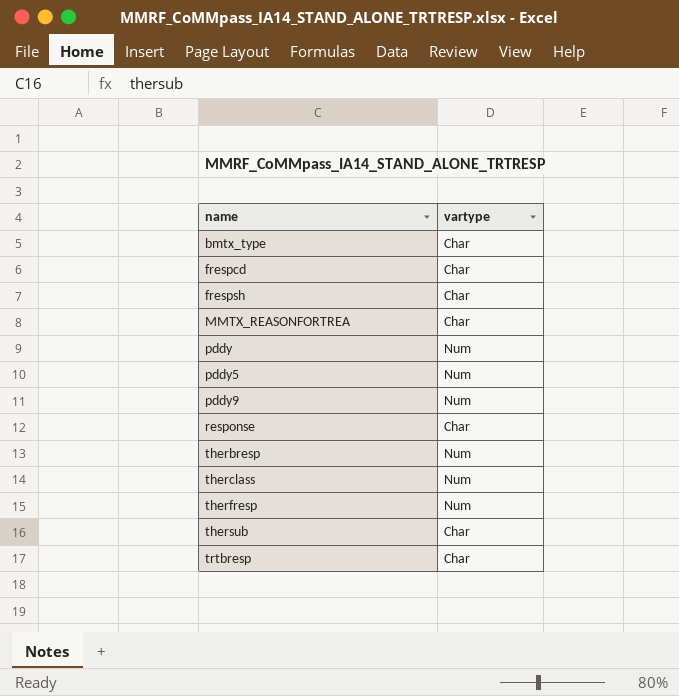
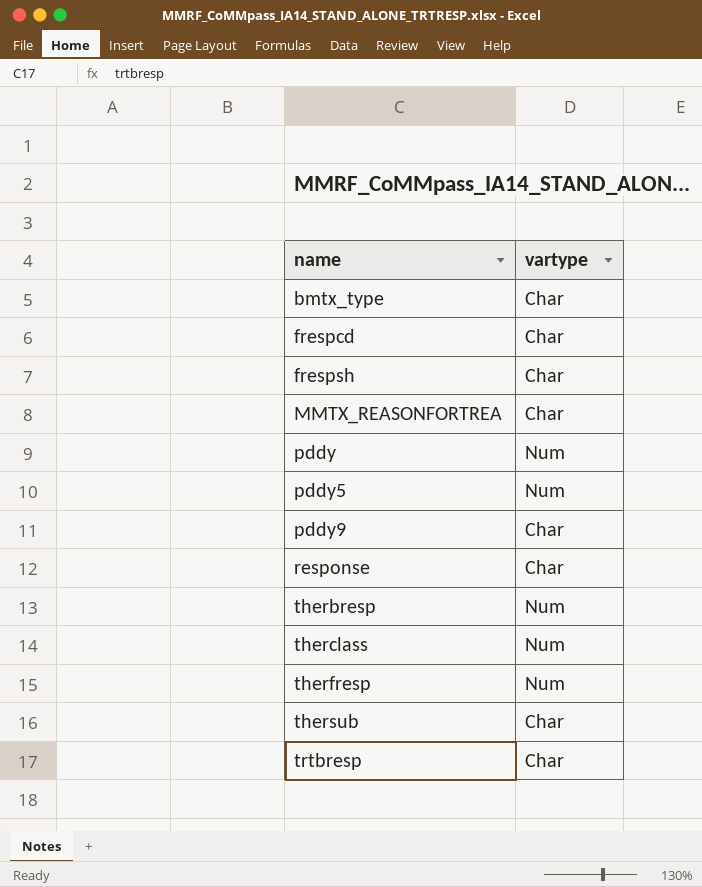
pddy9 | vartype: Num -> Char

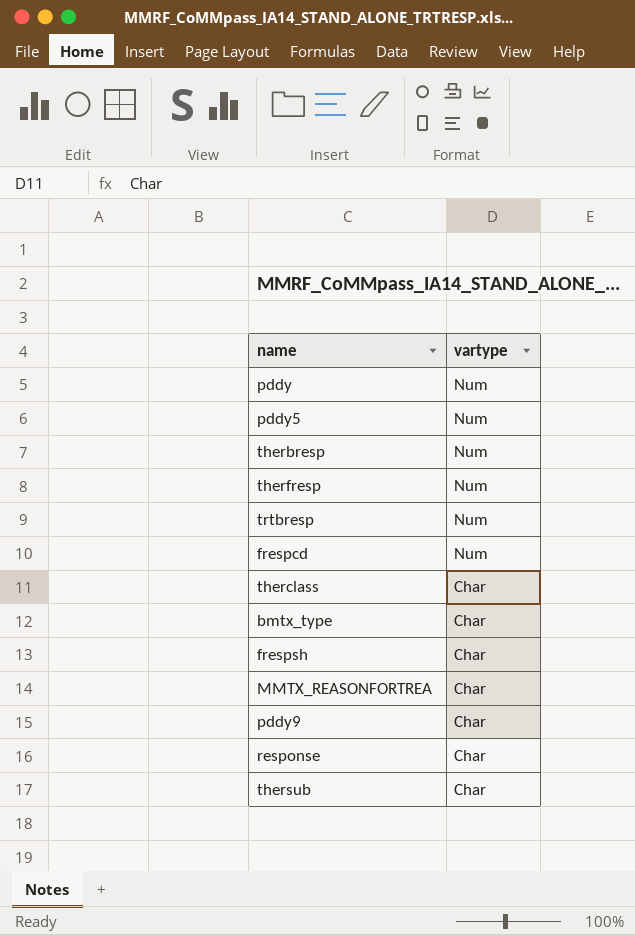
row order: name ascending -> vartype descending
trtbresp | vartype: Char -> Num
frespcd | vartype: Char -> Num
therclass | vartype: Num -> Char

